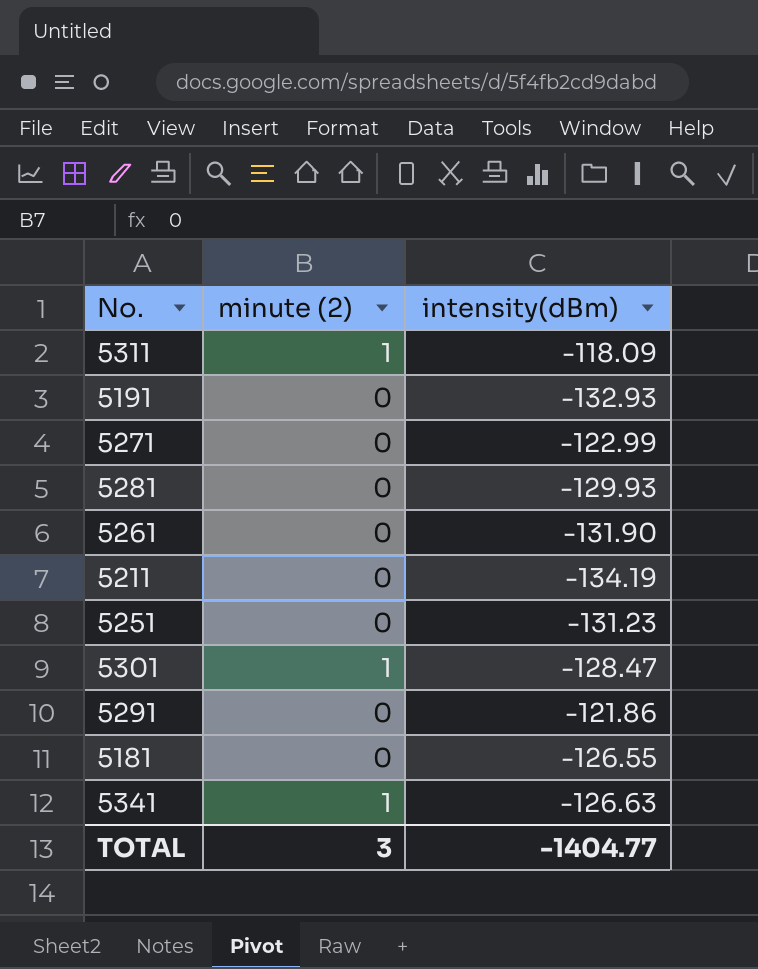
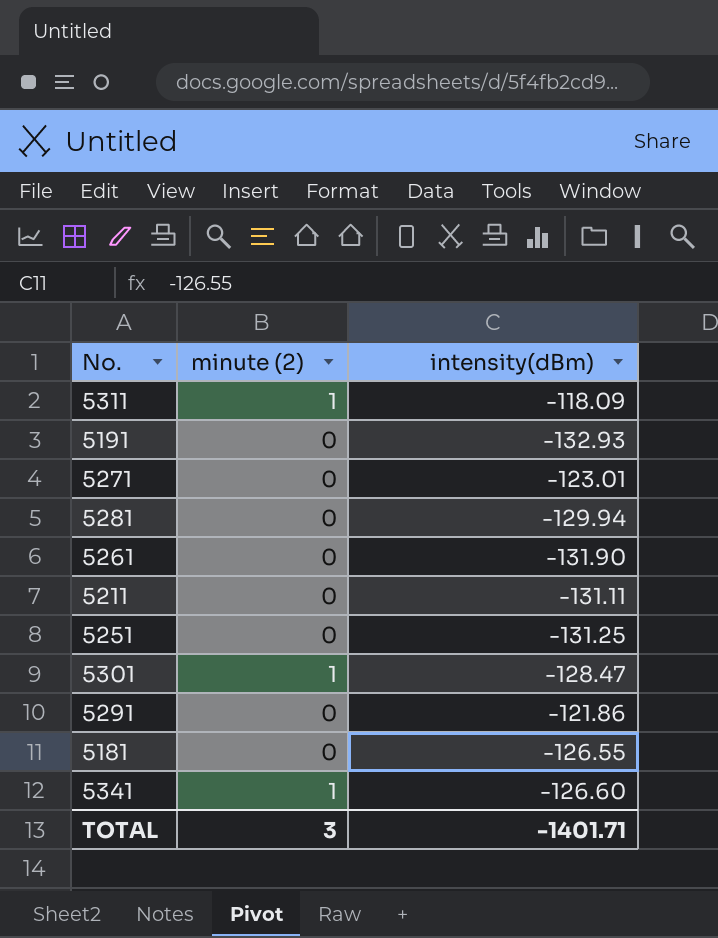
5271 | intensity(dBm): -122.99 -> -123.01
5281 | intensity(dBm): -129.93 -> -129.94
5211 | intensity(dBm): -134.19 -> -131.11
5251 | intensity(dBm): -131.23 -> -131.25
5341 | intensity(dBm): -126.63 -> -126.60
TOTAL | intensity(dBm): -1404.77 -> -1401.71

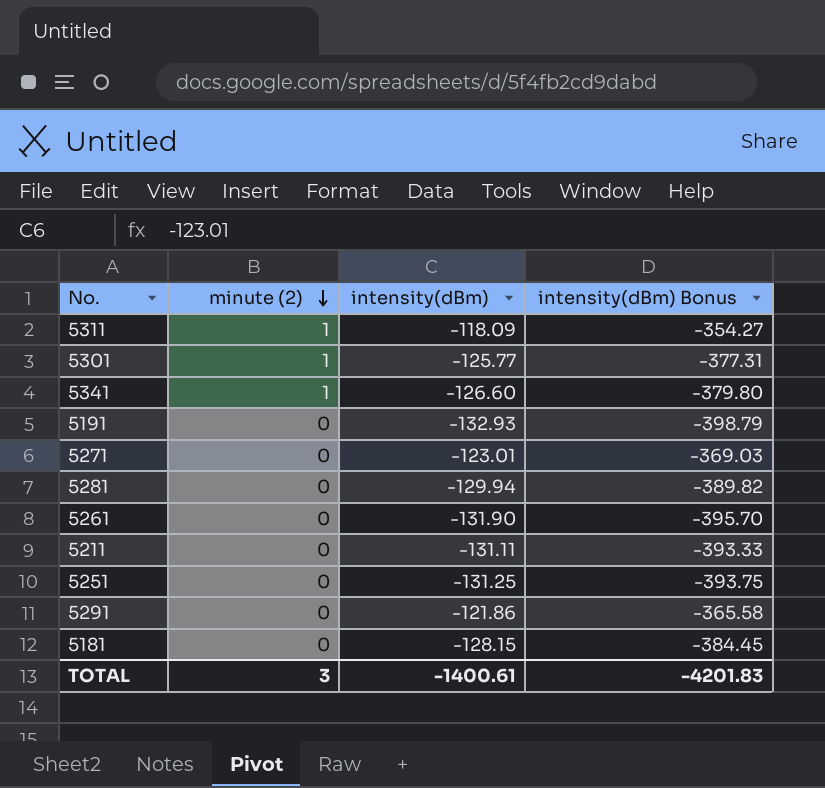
row order: none -> minute (2) descending
column intensity(dBm) Bonus | formula: none -> [intensity(dBm)] * 3
5301 | intensity(dBm): -128.47 -> -125.77
5181 | intensity(dBm): -126.55 -> -128.15
TOTAL | intensity(dBm): -1401.71 -> -1400.61

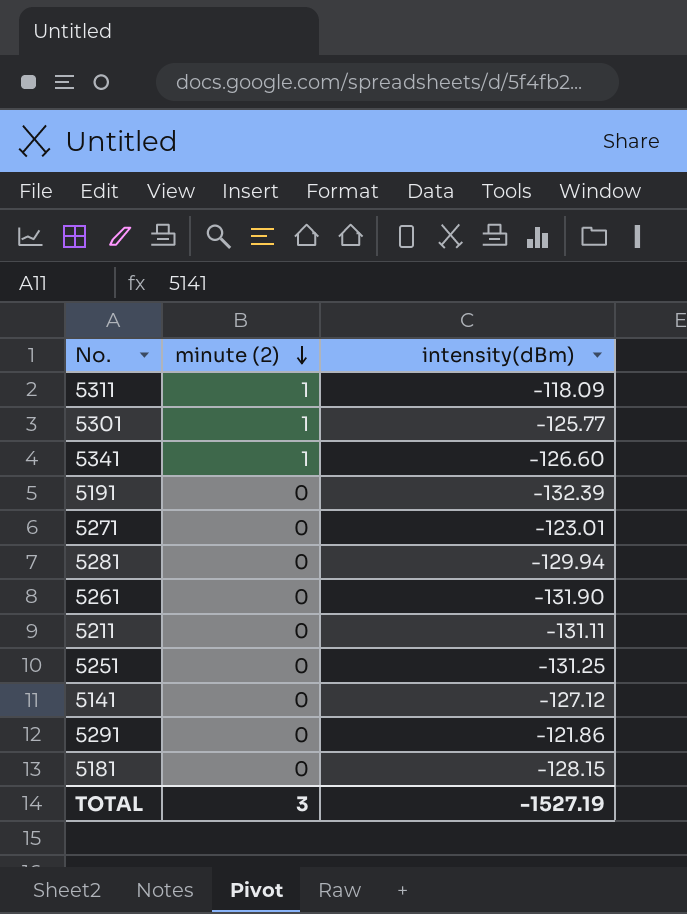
column intensity(dBm) Bonus | formula: [intensity(dBm)] * 3 -> none
5191 | intensity(dBm): -132.93 -> -132.39
row 5141: none -> 0 | -127.12
TOTAL | intensity(dBm): -1400.61 -> -1527.19

